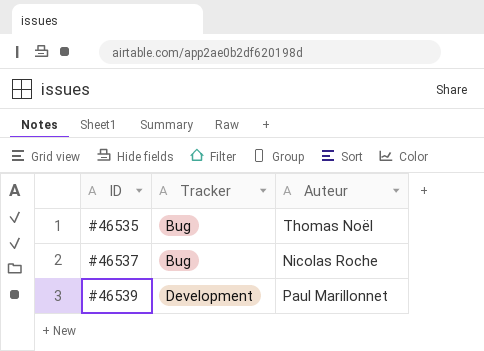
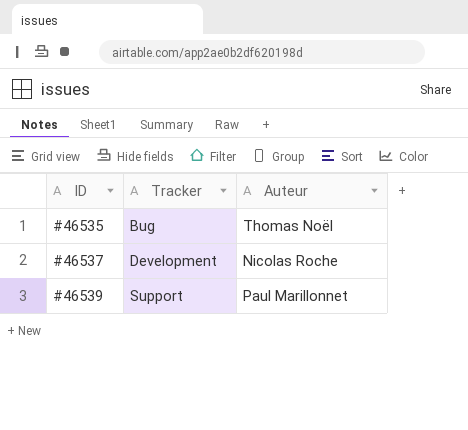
#46537 | Tracker: Bug -> Development
#46539 | Tracker: Development -> Support

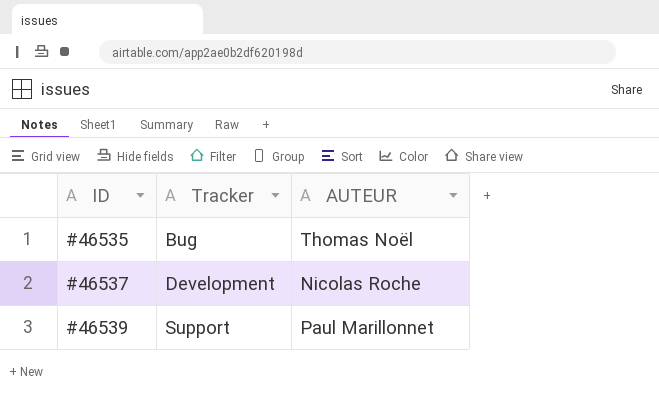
column name: Auteur -> AUTEUR

